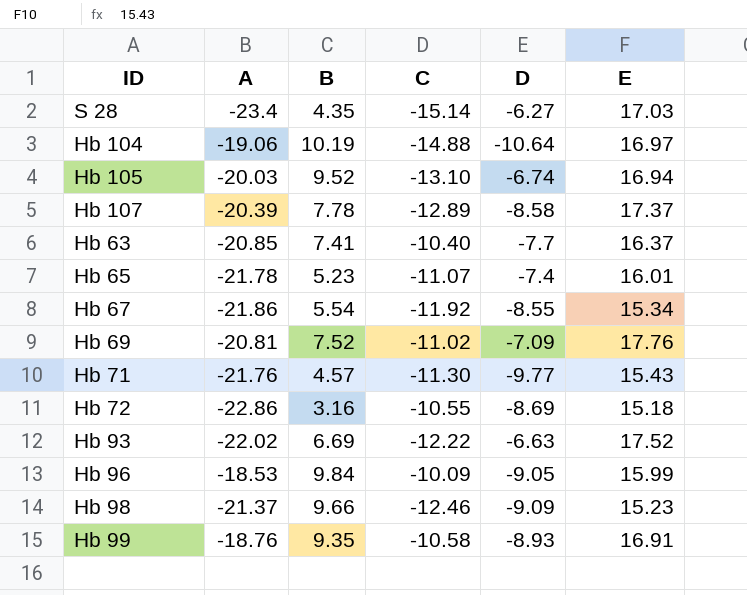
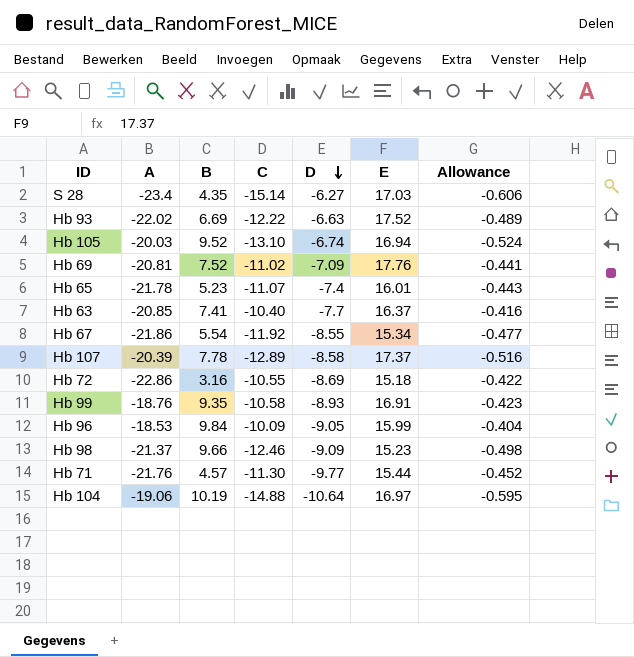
row order: none -> D descending
column Allowance | formula: none -> [C] * 0.04
Hb 71 | E: 15.43 -> 15.44

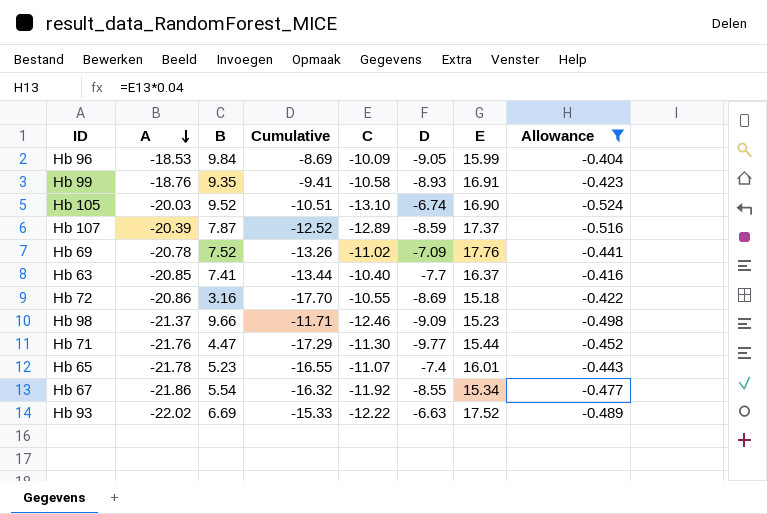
filter: none -> Allowance >= -0.524
row order: D descending -> A descending
column Cumulative | formula: none -> [A] + [B]
Hb 105 | E: 16.94 -> 16.90
Hb 107 | B: 7.78 -> 7.87
Hb 107 | D: -8.58 -> -8.59
Hb 69 | A: -20.81 -> -20.78
Hb 72 | A: -22.86 -> -20.86
Hb 71 | B: 4.57 -> 4.47

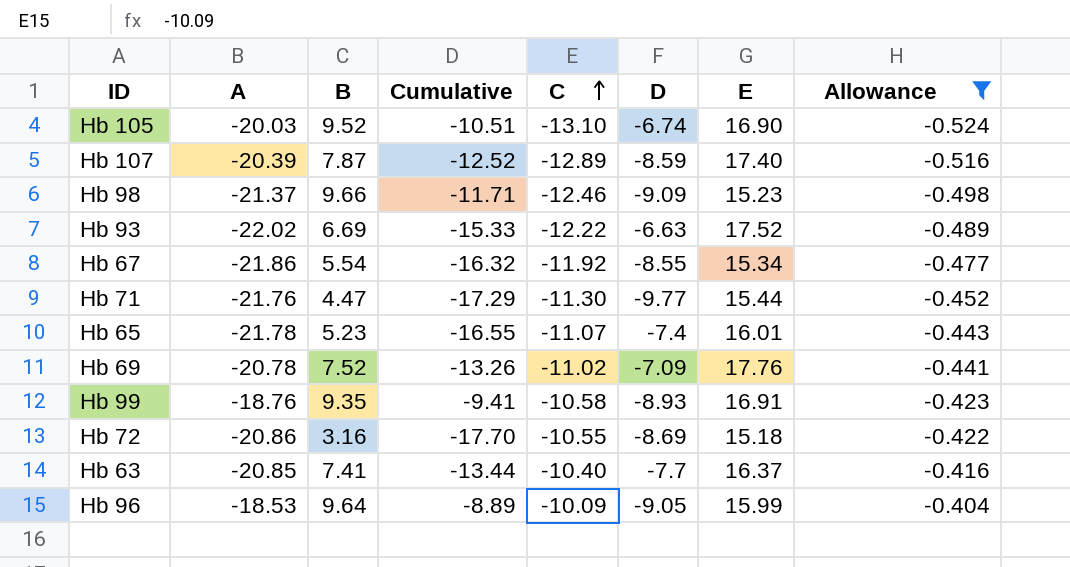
row order: A descending -> C ascending
Hb 107 | E: 17.37 -> 17.40
Hb 96 | B: 9.84 -> 9.64
Hb 96 | Cumulative: -8.69 -> -8.89

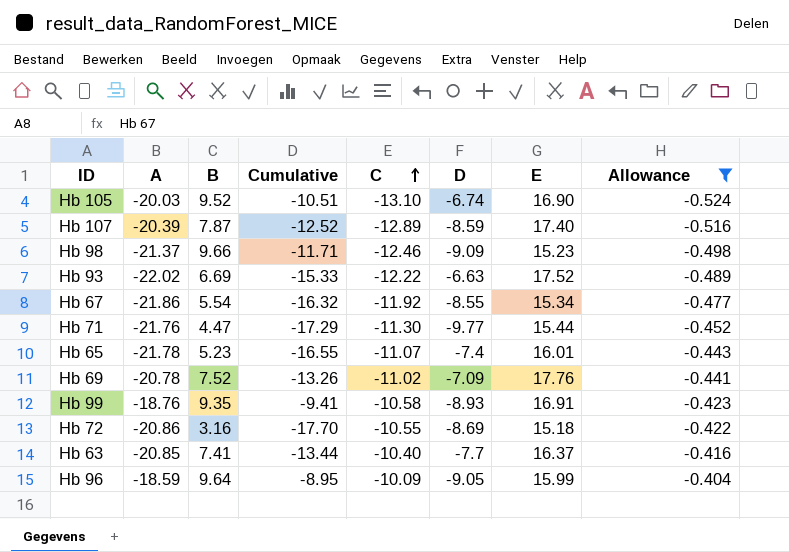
Hb 96 | A: -18.53 -> -18.59
Hb 96 | Cumulative: -8.89 -> -8.95

